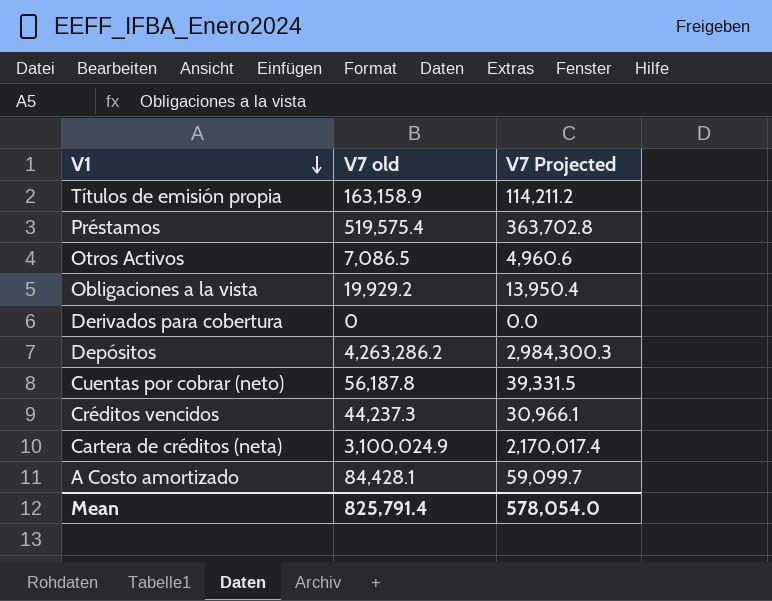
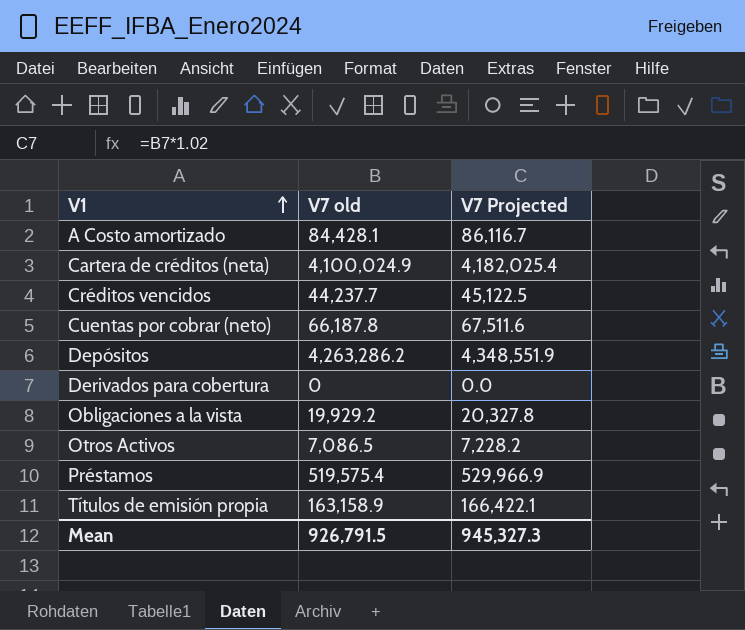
row order: V1 descending -> V1 ascending
column V7 Projected | formula: [V7 old] * 0.7 -> [V7 old] * 1.02
Cartera de créditos (neta) | V7 old: 3,100,024.9 -> 4,100,024.9
Créditos vencidos | V7 old: 44,237.3 -> 44,237.7
Cuentas por cobrar (neto) | V7 old: 56,187.8 -> 66,187.8
Mean | V7 old: 825,791.4 -> 926,791.5
Mean | V7 Projected: 578,054.0 -> 945,327.3

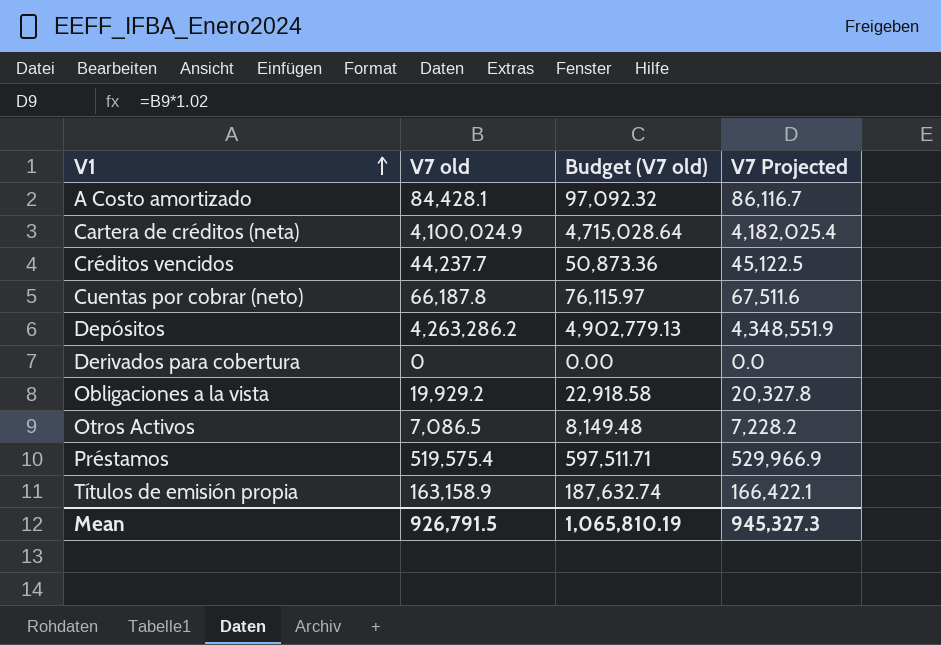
column Budget (V7 old) | formula: none -> [V7 old] * 1.15

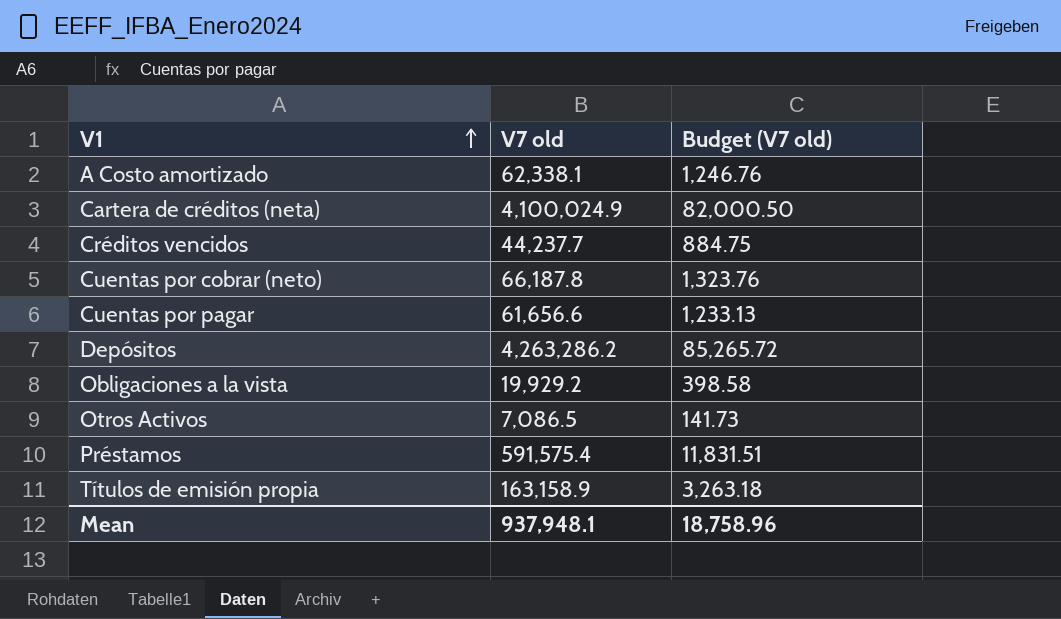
column V7 Projected | formula: [V7 old] * 1.02 -> none
column Budget (V7 old) | formula: [V7 old] * 1.15 -> [V7 old] * 0.02
row Derivados para cobertura: 0 | 0.00 | 0.0 -> none
A Costo amortizado | V7 old: 84,428.1 -> 62,338.1
row Cuentas por pagar: none -> 61,656.6 | 1,233.13
Préstamos | V7 old: 519,575.4 -> 591,575.4
Mean | V7 old: 926,791.5 -> 937,948.1
Mean | Budget (V7 old): 1,065,810.19 -> 18,758.96

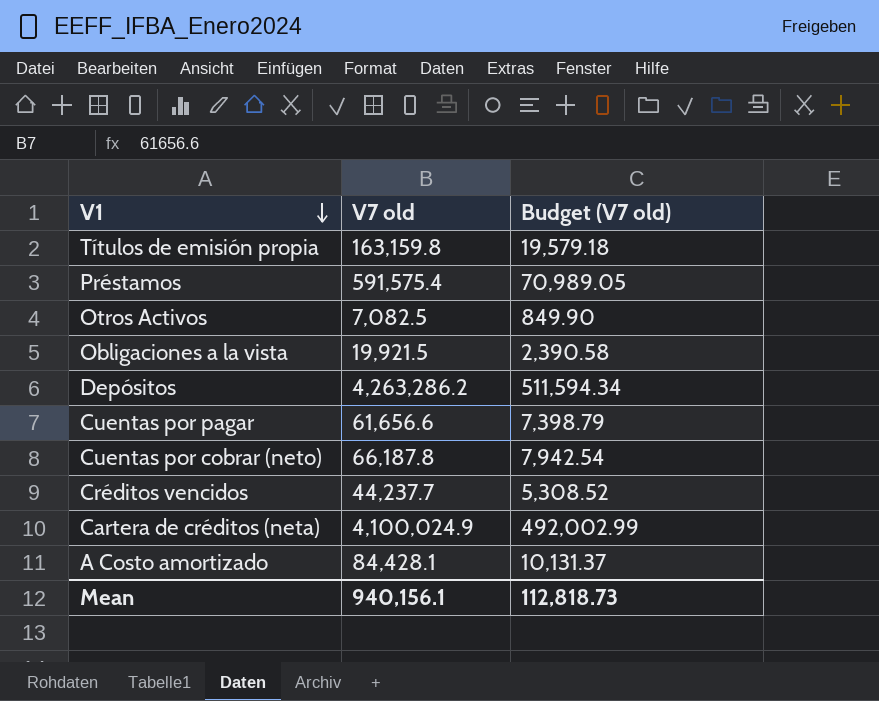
row order: V1 ascending -> V1 descending
column Budget (V7 old) | formula: [V7 old] * 0.02 -> [V7 old] * 0.12
Títulos de emisión propia | V7 old: 163,158.9 -> 163,159.8
Otros Activos | V7 old: 7,086.5 -> 7,082.5
Obligaciones a la vista | V7 old: 19,929.2 -> 19,921.5
A Costo amortizado | V7 old: 62,338.1 -> 84,428.1
Mean | V7 old: 937,948.1 -> 940,156.1
Mean | Budget (V7 old): 18,758.96 -> 112,818.73

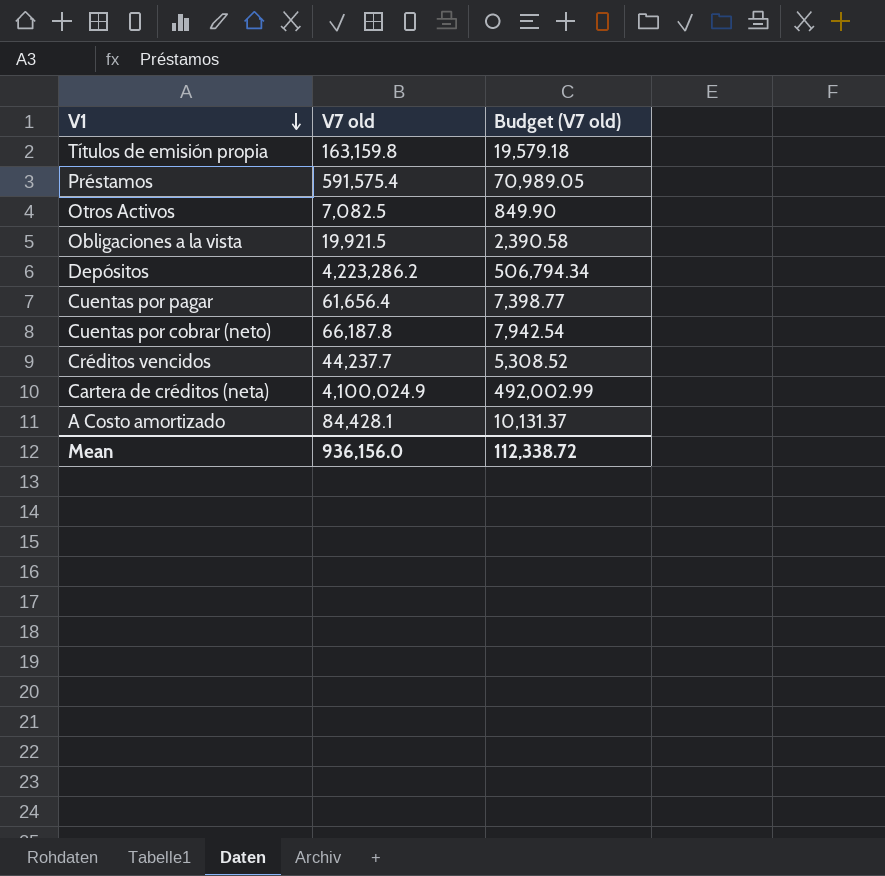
Depósitos | V7 old: 4,263,286.2 -> 4,223,286.2
Depósitos | Budget (V7 old): 511,594.34 -> 506,794.34
Cuentas por pagar | V7 old: 61,656.6 -> 61,656.4
Cuentas por pagar | Budget (V7 old): 7,398.79 -> 7,398.77
Mean | V7 old: 940,156.1 -> 936,156.0
Mean | Budget (V7 old): 112,818.73 -> 112,338.72

